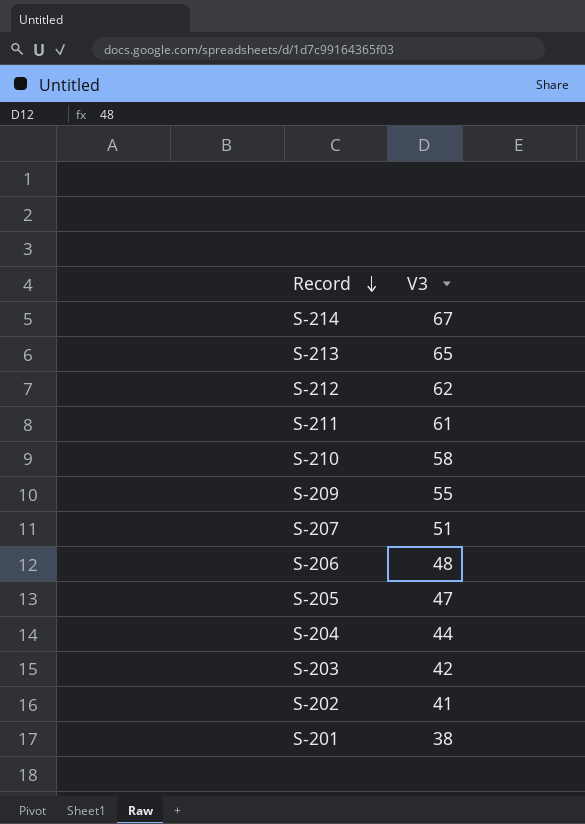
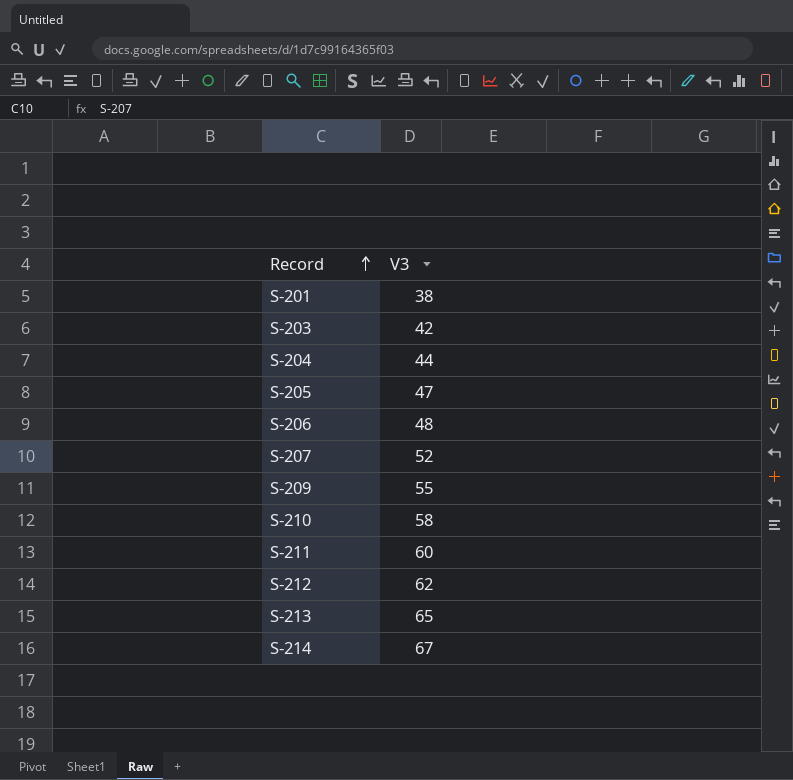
row order: Record descending -> Record ascending
row S-202: 41 -> none
S-207 | V3: 51 -> 52
S-211 | V3: 61 -> 60

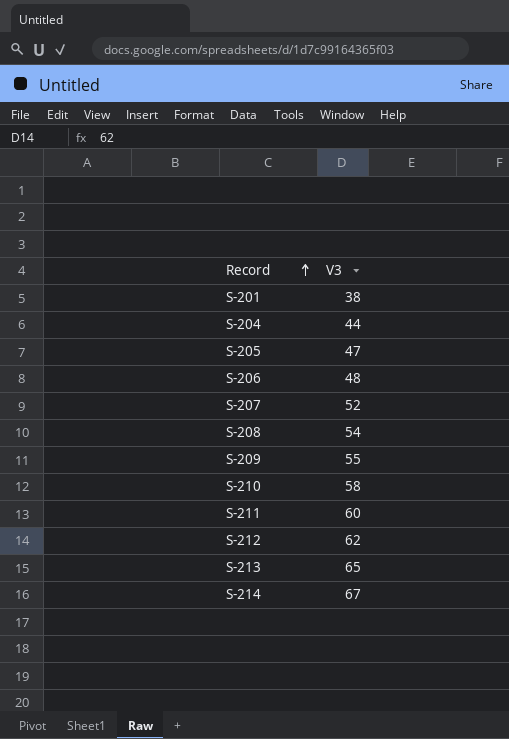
row S-203: 42 -> none
row S-208: none -> 54

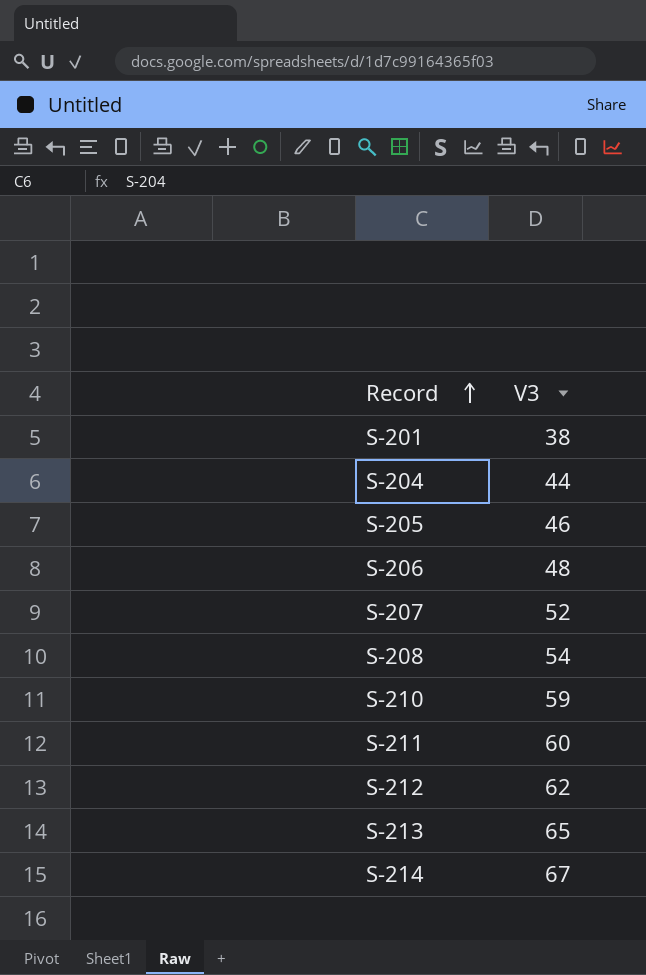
row S-209: 55 -> none
S-205 | V3: 47 -> 46
S-210 | V3: 58 -> 59

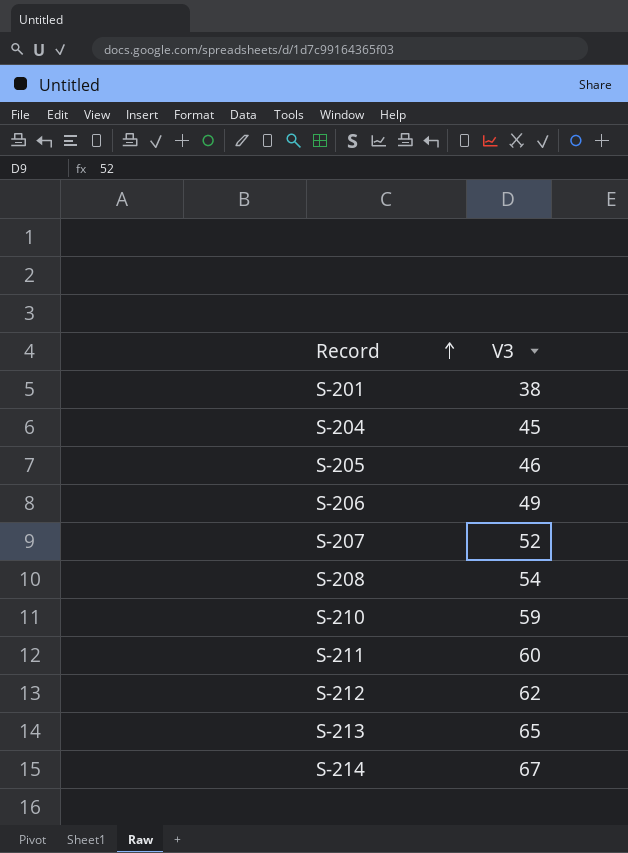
S-204 | V3: 44 -> 45
S-206 | V3: 48 -> 49

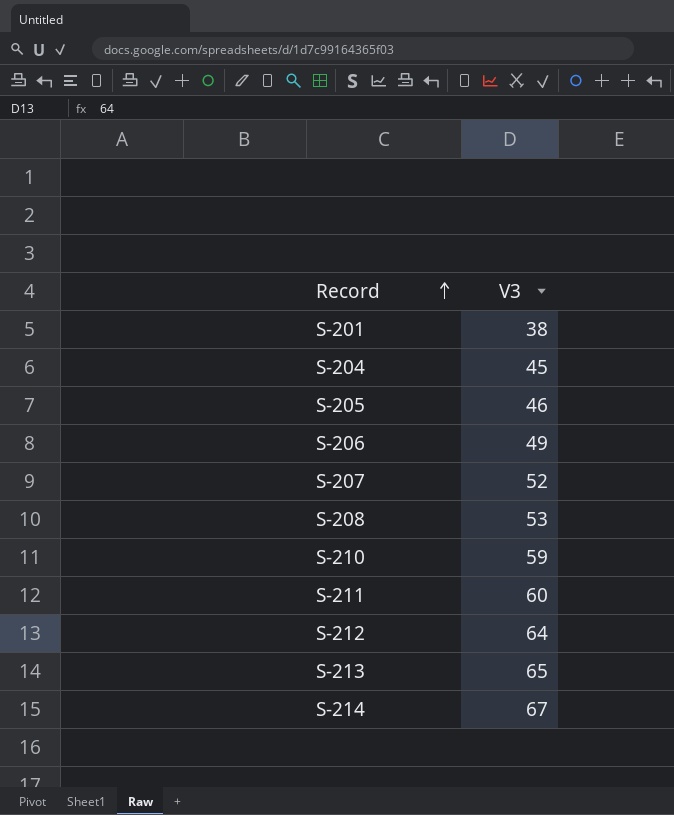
S-208 | V3: 54 -> 53
S-212 | V3: 62 -> 64

